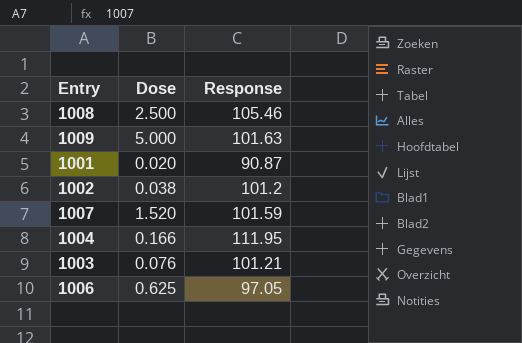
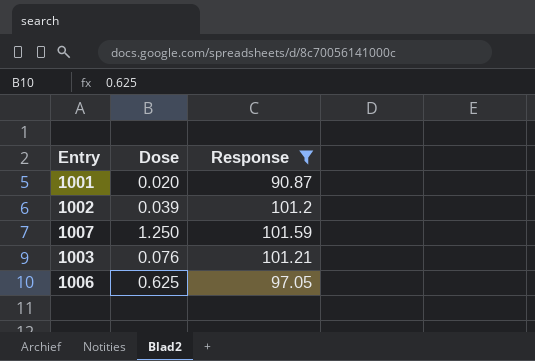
filter: none -> Response <= 101.59
1002 | Dose: 0.038 -> 0.039
1007 | Dose: 1.520 -> 1.250

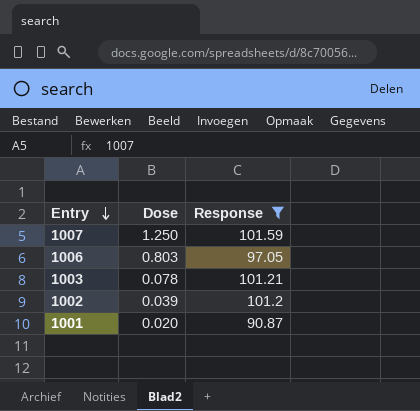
row order: none -> Entry descending
1006 | Dose: 0.625 -> 0.803
1003 | Dose: 0.076 -> 0.078

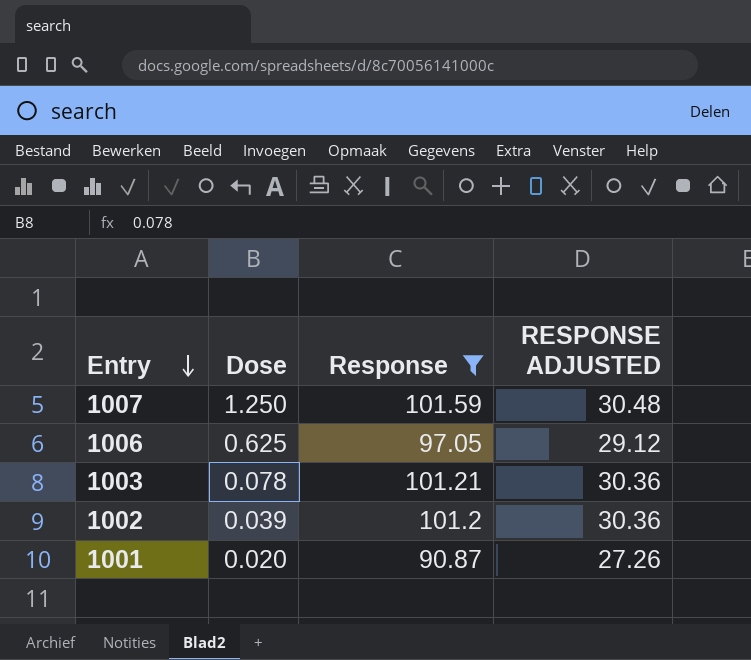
column RESPONSE ADJUSTED | formula: none -> [Response] * 0.3
1006 | Dose: 0.803 -> 0.625

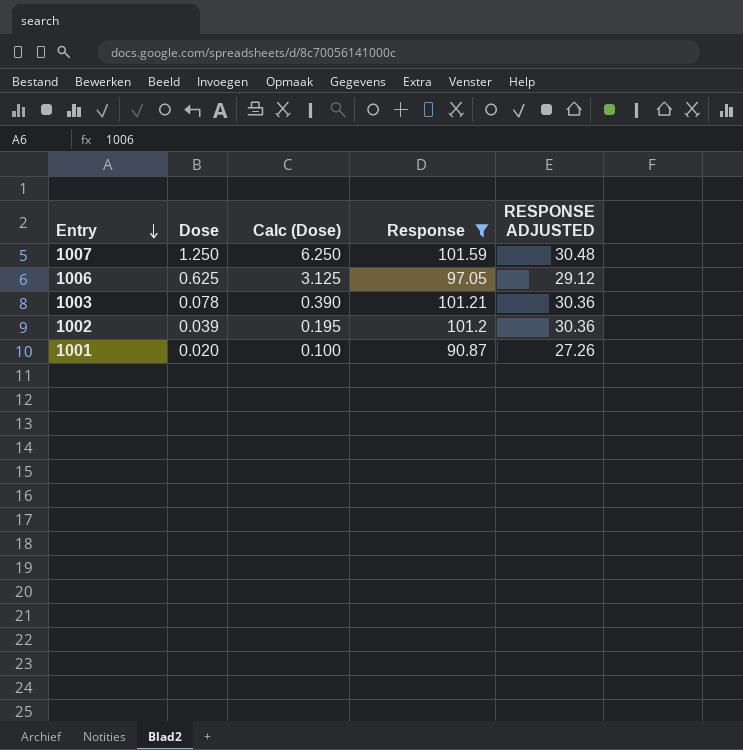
column Calc (Dose) | formula: none -> [Dose] * 5

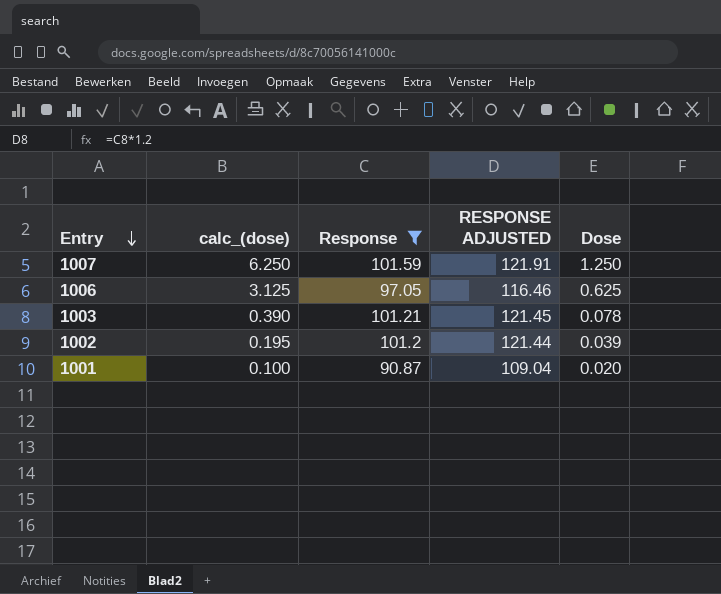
column name: Calc (Dose) -> calc_(dose)
column RESPONSE ADJUSTED | formula: [Response] * 0.3 -> [Response] * 1.2
column Dose | position: 2 -> 5

